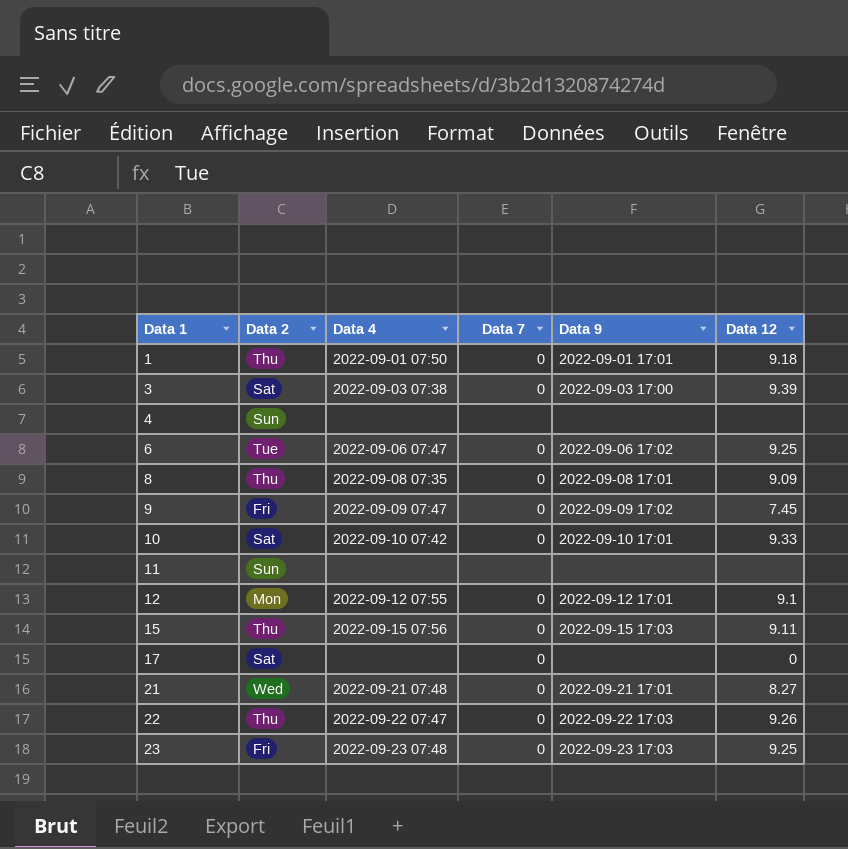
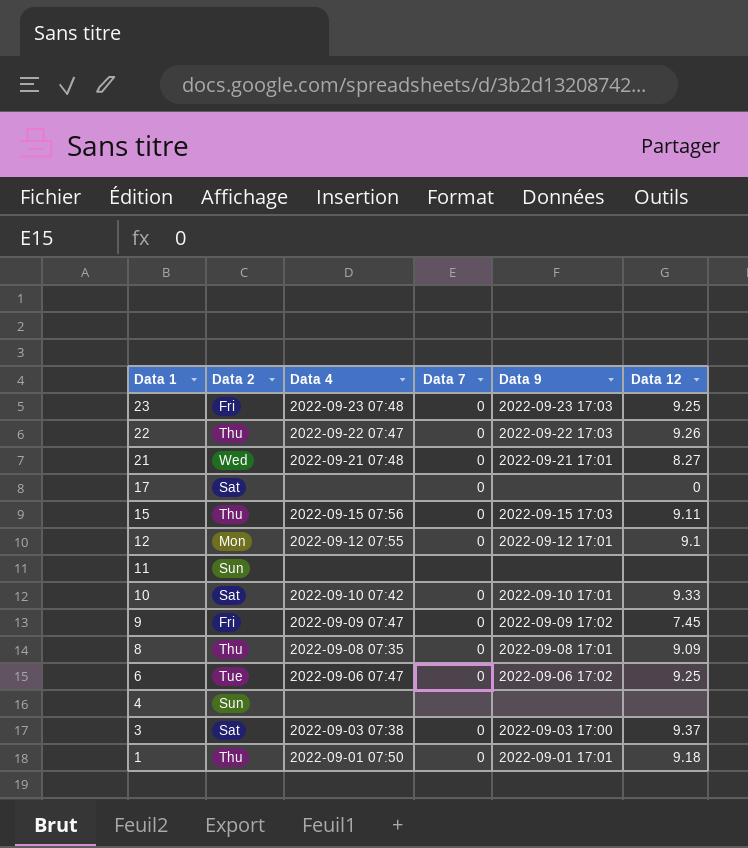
row order: Data 1 ascending -> Data 1 descending
3 | Data 12: 9.39 -> 9.37

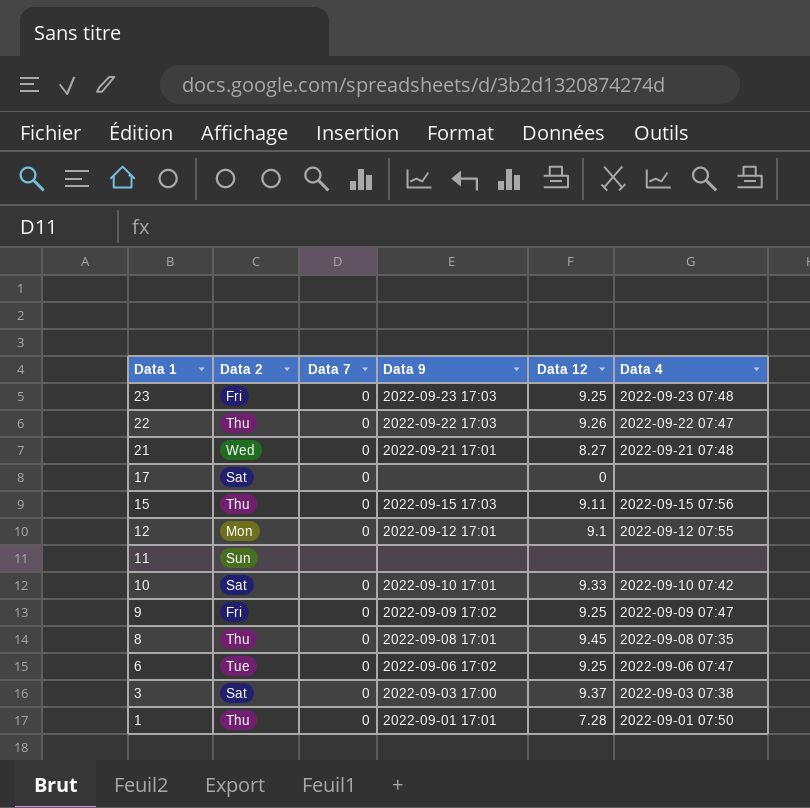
column Data 4 | position: 3 -> 6
row 4: Sun | none | none | none | none -> none
9 | Data 12: 7.45 -> 9.25
8 | Data 12: 9.09 -> 9.45
1 | Data 12: 9.18 -> 7.28

